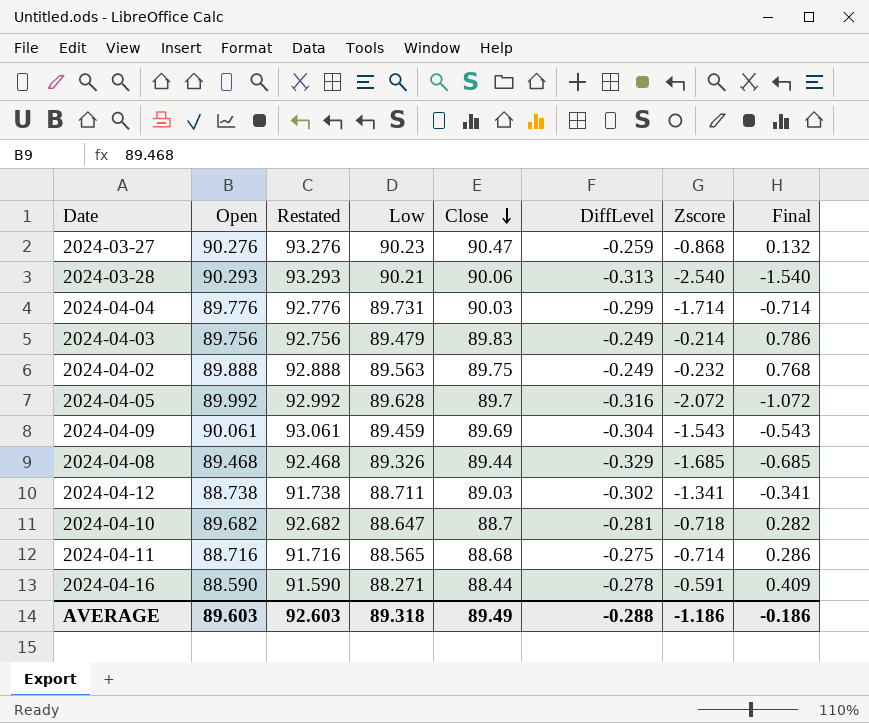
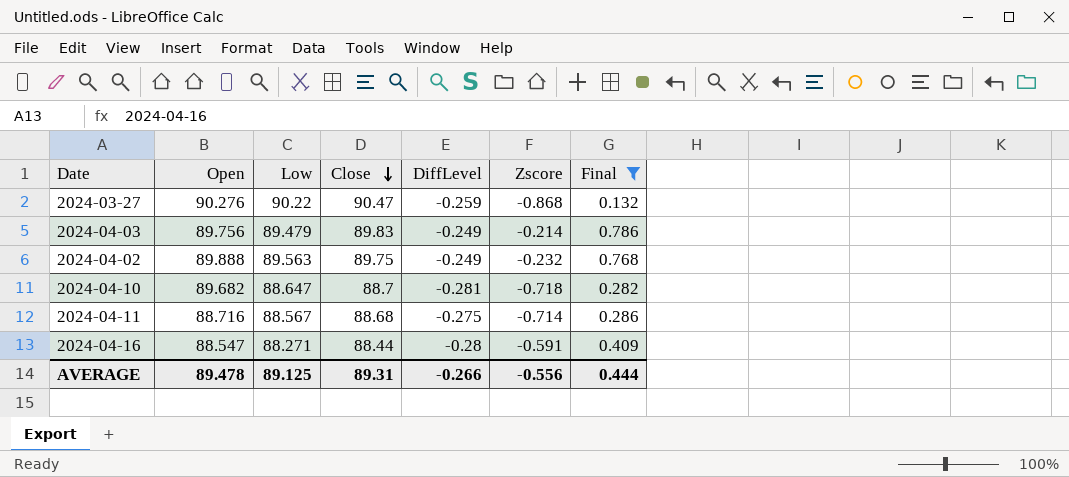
filter: none -> Final >= 0.132
column Restated | formula: [Open] + 3 -> none
2024-03-27 | Low: 90.23 -> 90.22
2024-04-11 | Low: 88.565 -> 88.567
2024-04-16 | Open: 88.590 -> 88.547
2024-04-16 | DiffLevel: -0.278 -> -0.28
AVERAGE | Open: 89.603 -> 89.478
AVERAGE | Low: 89.318 -> 89.125
AVERAGE | Close: 89.49 -> 89.31
AVERAGE | DiffLevel: -0.288 -> -0.266
AVERAGE | Zscore: -1.186 -> -0.556
AVERAGE | Final: -0.186 -> 0.444

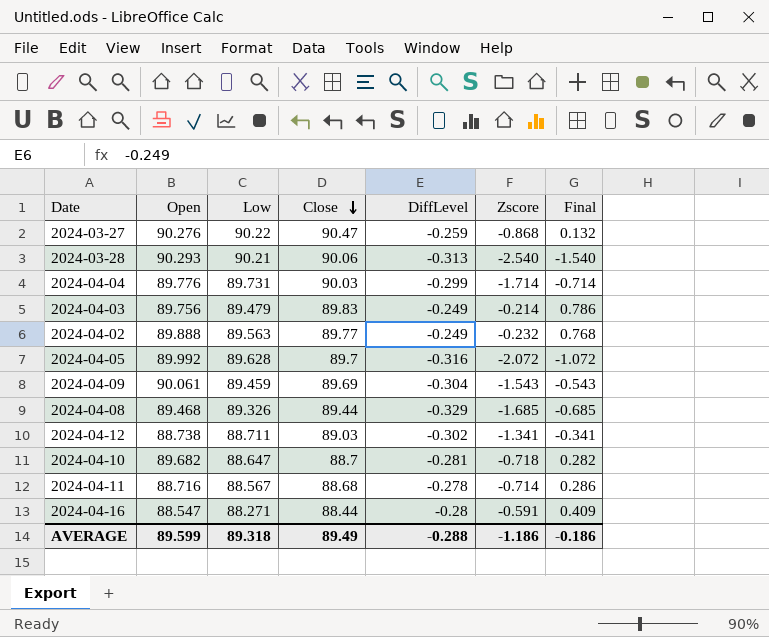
filter: Final >= 0.132 -> none
2024-04-02 | Close: 89.75 -> 89.77
2024-04-11 | DiffLevel: -0.275 -> -0.278
AVERAGE | Open: 89.478 -> 89.599
AVERAGE | Low: 89.125 -> 89.318
AVERAGE | Close: 89.31 -> 89.49
AVERAGE | DiffLevel: -0.266 -> -0.288
AVERAGE | Zscore: -0.556 -> -1.186
AVERAGE | Final: 0.444 -> -0.186

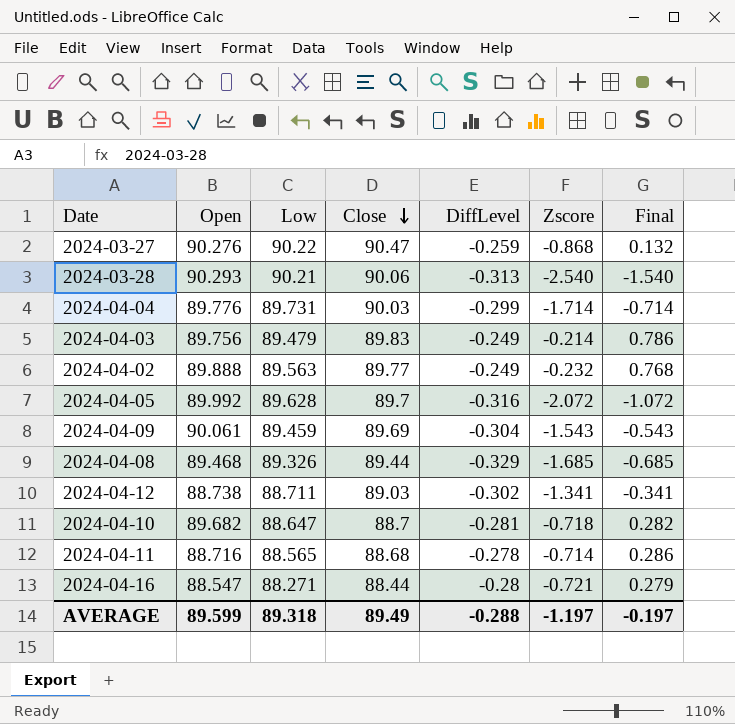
2024-04-11 | Low: 88.567 -> 88.565
2024-04-16 | Zscore: -0.591 -> -0.721
2024-04-16 | Final: 0.409 -> 0.279
AVERAGE | Zscore: -1.186 -> -1.197
AVERAGE | Final: -0.186 -> -0.197

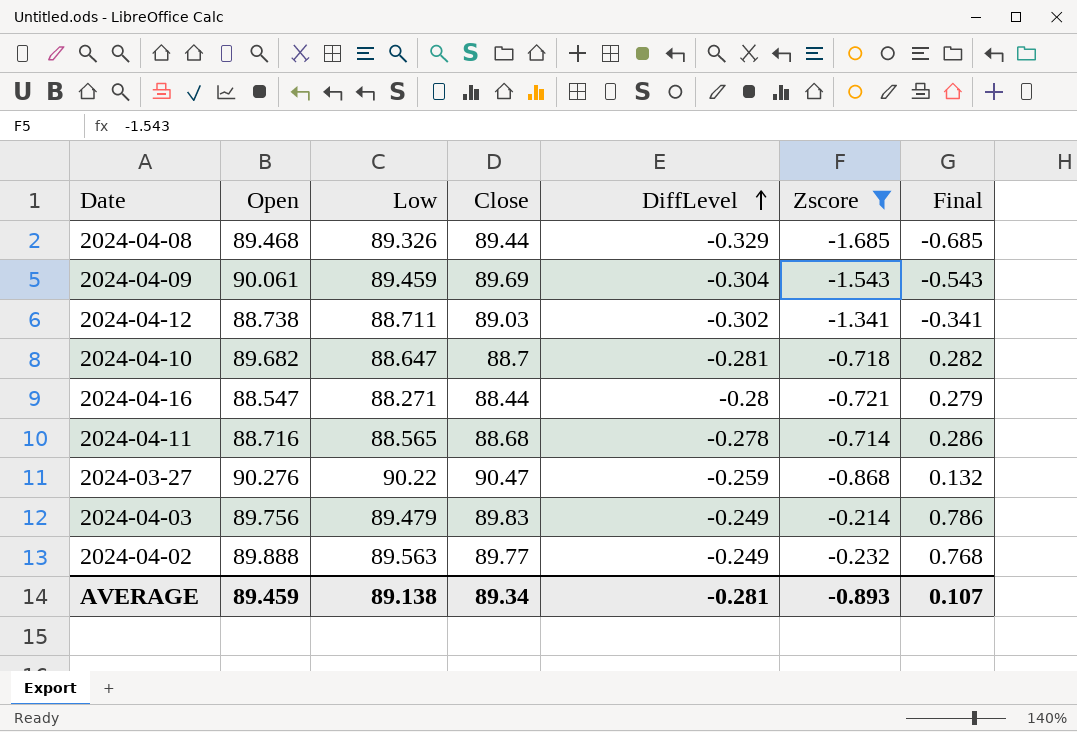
filter: none -> Zscore >= -1.685
row order: Close descending -> DiffLevel ascending
AVERAGE | Open: 89.599 -> 89.459
AVERAGE | Low: 89.318 -> 89.138
AVERAGE | Close: 89.49 -> 89.34
AVERAGE | DiffLevel: -0.288 -> -0.281
AVERAGE | Zscore: -1.197 -> -0.893
AVERAGE | Final: -0.197 -> 0.107

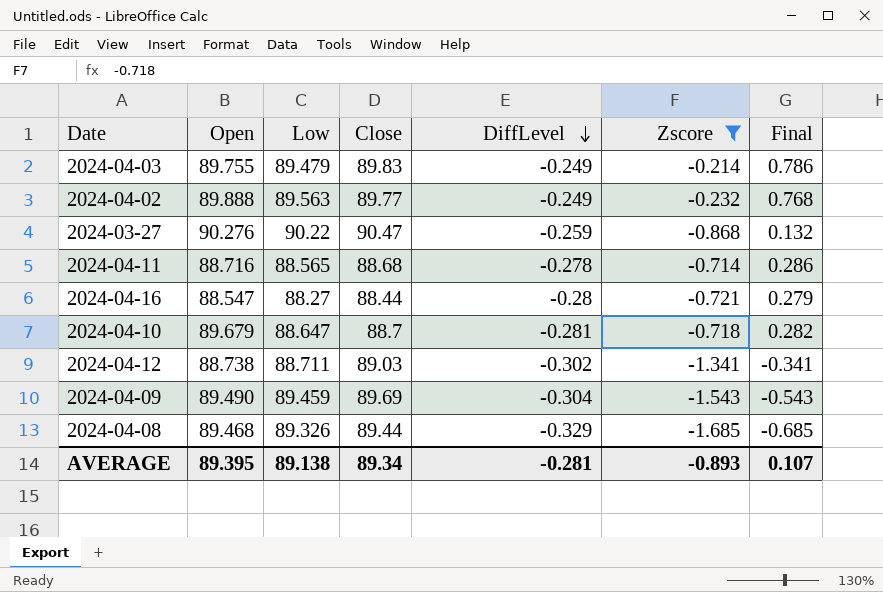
row order: DiffLevel ascending -> DiffLevel descending
2024-04-03 | Open: 89.756 -> 89.755
2024-04-16 | Low: 88.271 -> 88.27
2024-04-10 | Open: 89.682 -> 89.679
2024-04-09 | Open: 90.061 -> 89.490
AVERAGE | Open: 89.459 -> 89.395

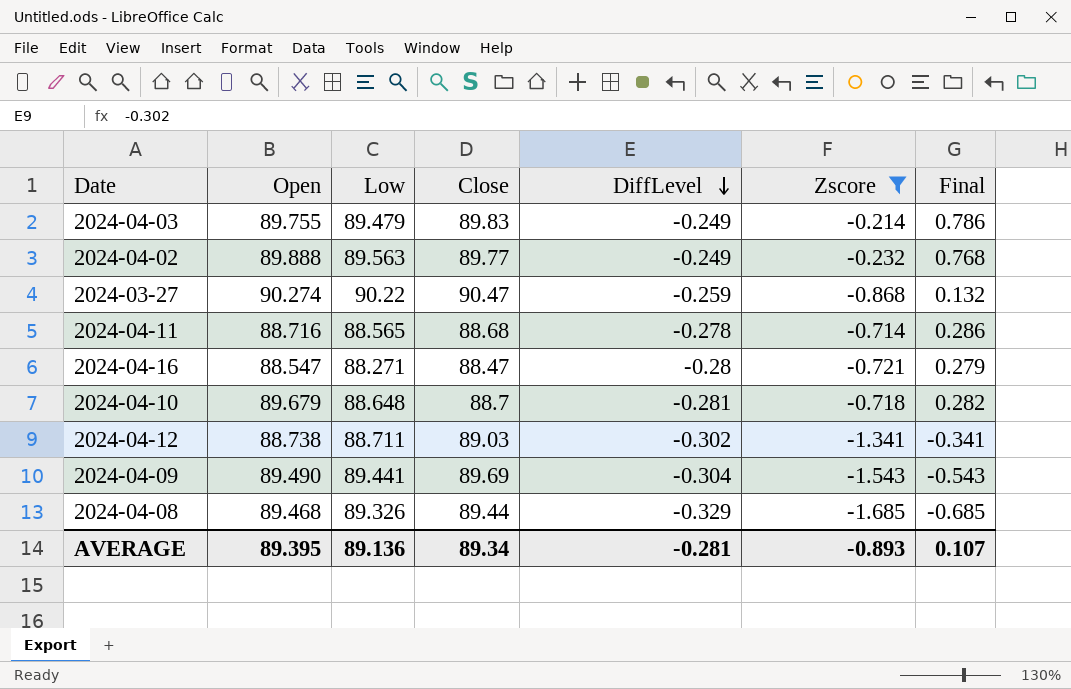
2024-03-27 | Open: 90.276 -> 90.274
2024-04-16 | Low: 88.27 -> 88.271
2024-04-16 | Close: 88.44 -> 88.47
2024-04-10 | Low: 88.647 -> 88.648
2024-04-09 | Low: 89.459 -> 89.441
AVERAGE | Low: 89.138 -> 89.136

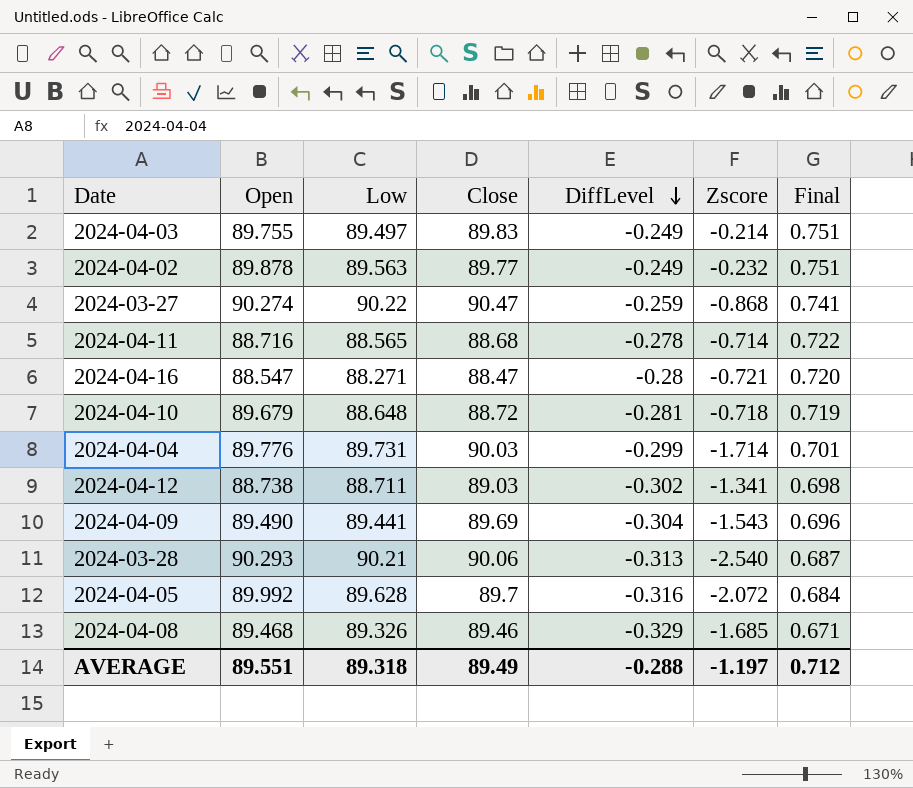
filter: Zscore >= -1.685 -> none
column Final | formula: [Zscore] + 1 -> [DiffLevel] + 1
2024-04-03 | Low: 89.479 -> 89.497
2024-04-02 | Open: 89.888 -> 89.878
2024-04-10 | Close: 88.7 -> 88.72
2024-04-08 | Close: 89.44 -> 89.46
AVERAGE | Open: 89.395 -> 89.551
AVERAGE | Low: 89.136 -> 89.318
AVERAGE | Close: 89.34 -> 89.49
AVERAGE | DiffLevel: -0.281 -> -0.288
AVERAGE | Zscore: -0.893 -> -1.197
AVERAGE | Final: 0.107 -> 0.712

